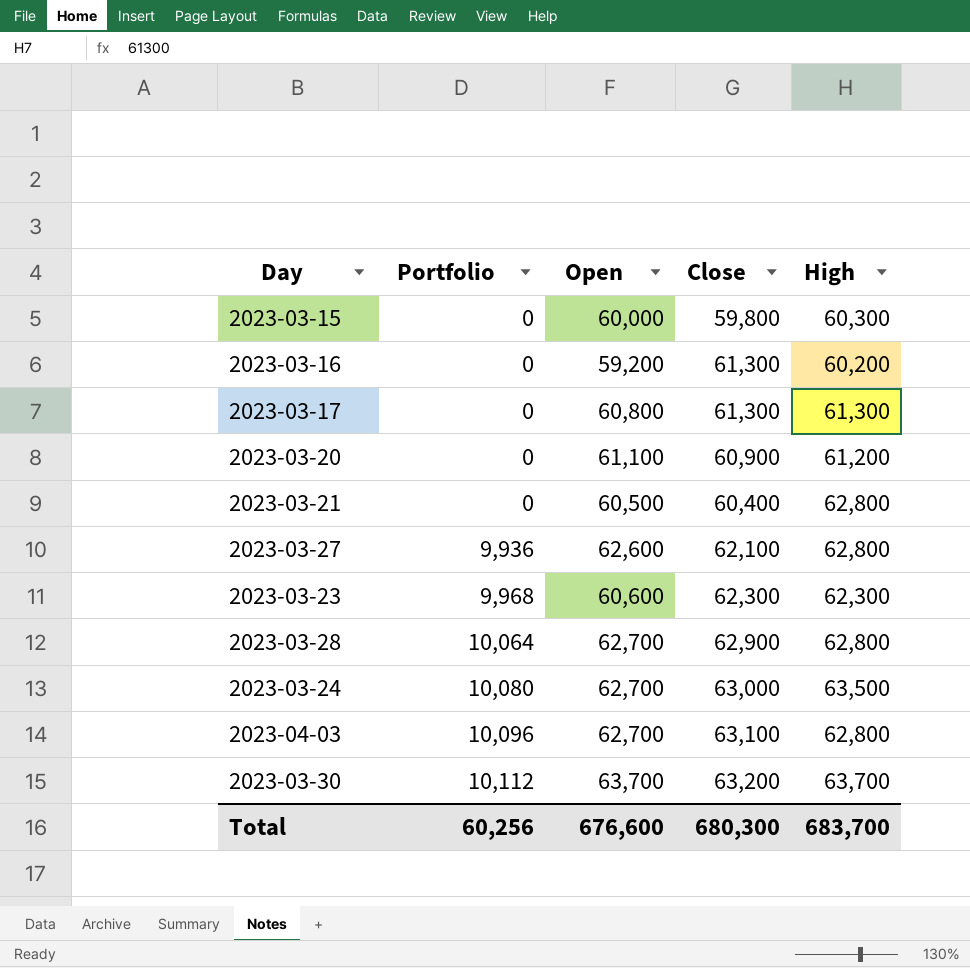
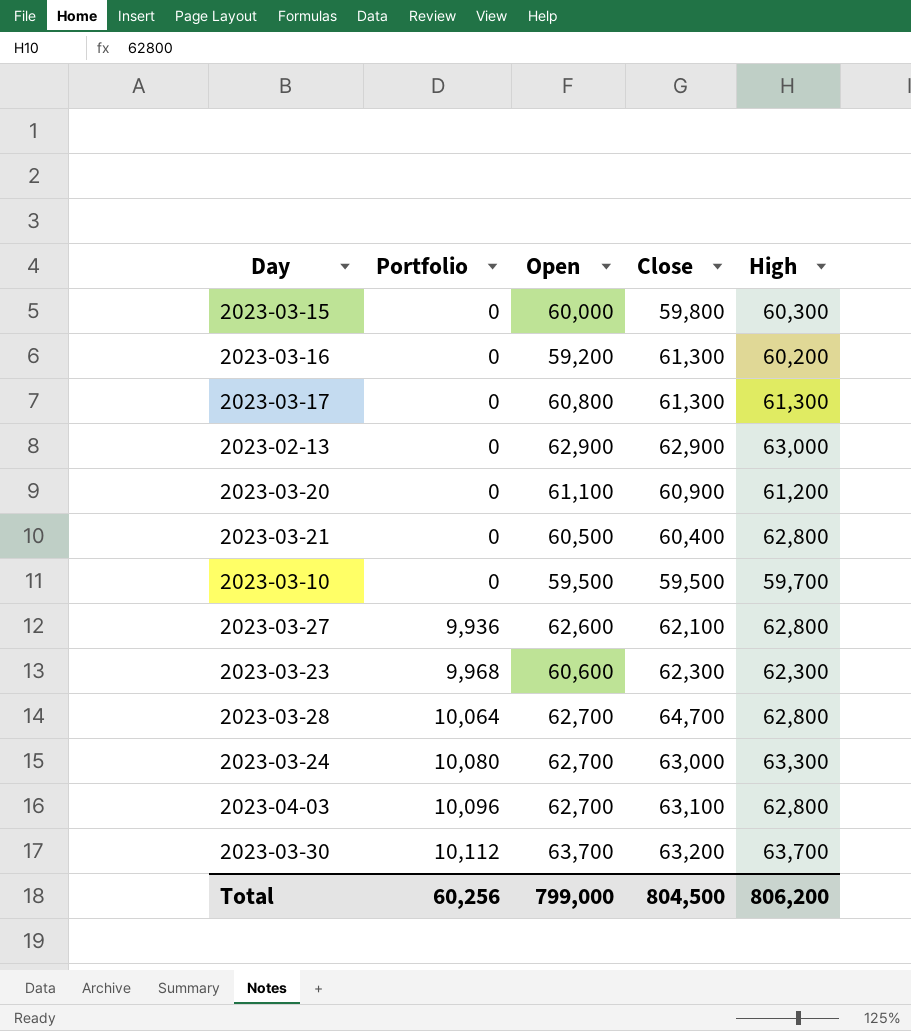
row 2023-02-13: none -> 0 | 62,900 | 62,900 | 63,000
row 2023-03-10: none -> 0 | 59,500 | 59,500 | 59,700
2023-03-28 | Close: 62,900 -> 64,700
2023-03-24 | High: 63,500 -> 63,300
Total | Open: 676,600 -> 799,000
Total | Close: 680,300 -> 804,500
Total | High: 683,700 -> 806,200

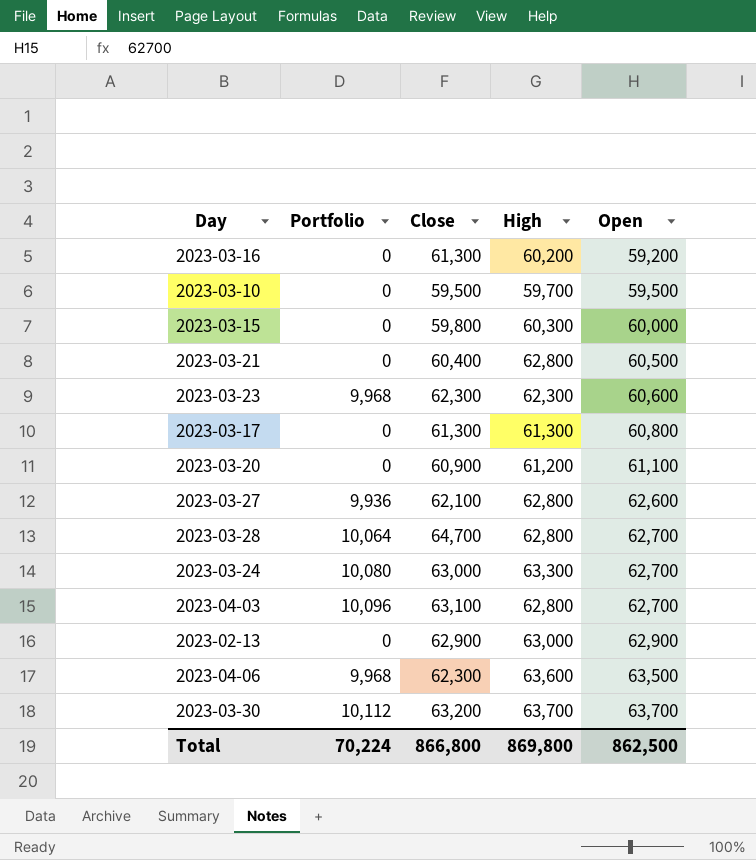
row order: Portfolio ascending -> Open ascending
column Open | position: 3 -> 5
row 2023-04-06: none -> 9,968 | 62,300 | 63,600 | 63,500
Total | Portfolio: 60,256 -> 70,224
Total | Close: 804,500 -> 866,800
Total | High: 806,200 -> 869,800
Total | Open: 799,000 -> 862,500

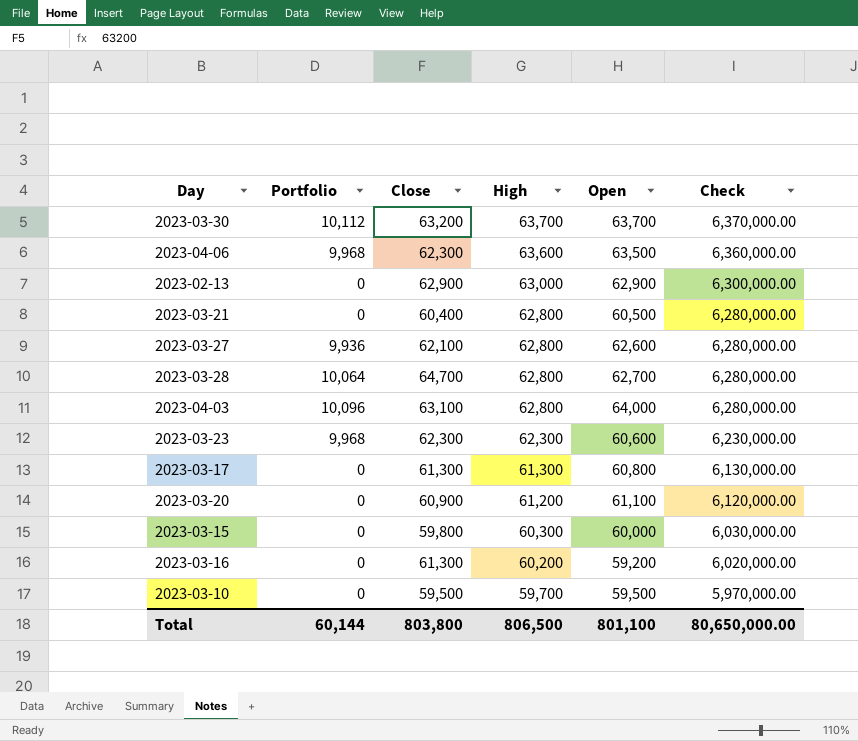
row order: Open ascending -> High descending
column Check | formula: none -> [High] * 100
row 2023-03-24: 10,080 | 63,000 | 63,300 | 62,700 -> none
2023-04-03 | Open: 62,700 -> 64,000
Total | Portfolio: 70,224 -> 60,144
Total | Close: 866,800 -> 803,800
Total | High: 869,800 -> 806,500
Total | Open: 862,500 -> 801,100

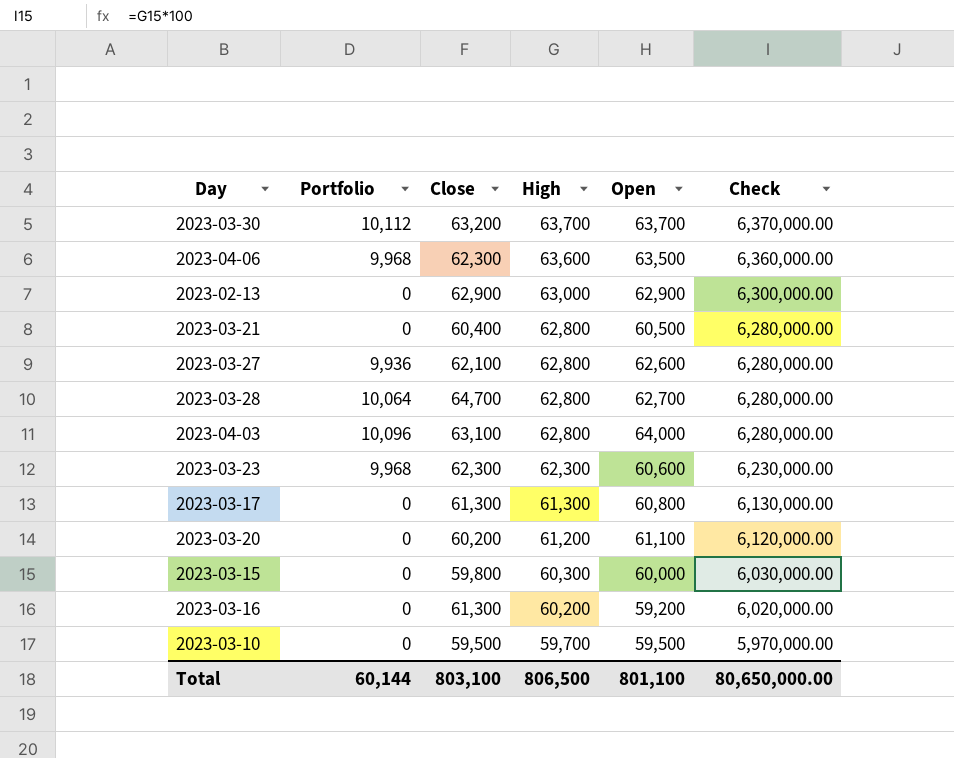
2023-03-20 | Close: 60,900 -> 60,200
Total | Close: 803,800 -> 803,100

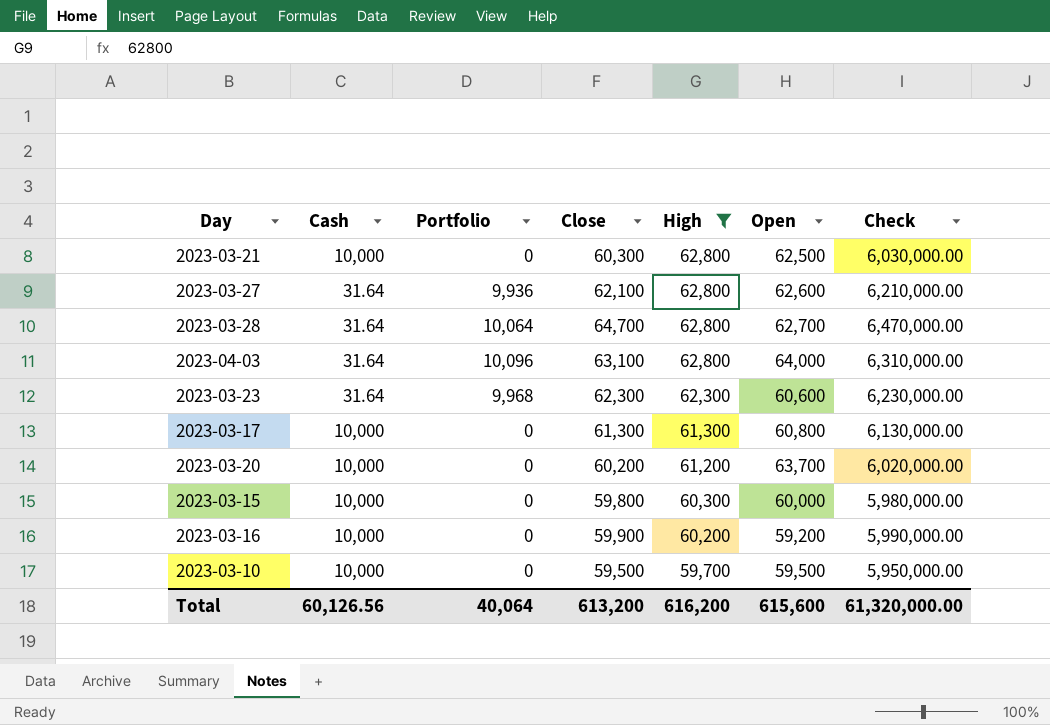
filter: none -> High <= 62,800
column Cash | position: none -> 2
column Check | formula: [High] * 100 -> [Close] * 100
2023-03-21 | Close: 60,400 -> 60,300
2023-03-21 | Open: 60,500 -> 62,500
2023-03-20 | Open: 61,100 -> 63,700
2023-03-16 | Close: 61,300 -> 59,900
Total | Portfolio: 60,144 -> 40,064
Total | Close: 803,100 -> 613,200
Total | High: 806,500 -> 616,200
Total | Open: 801,100 -> 615,600
Total | Check: 80,650,000.00 -> 61,320,000.00

